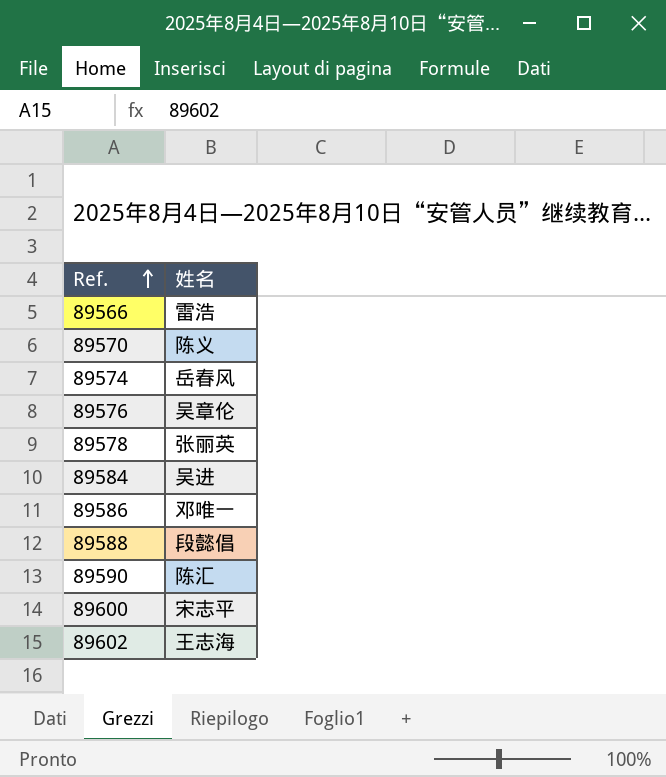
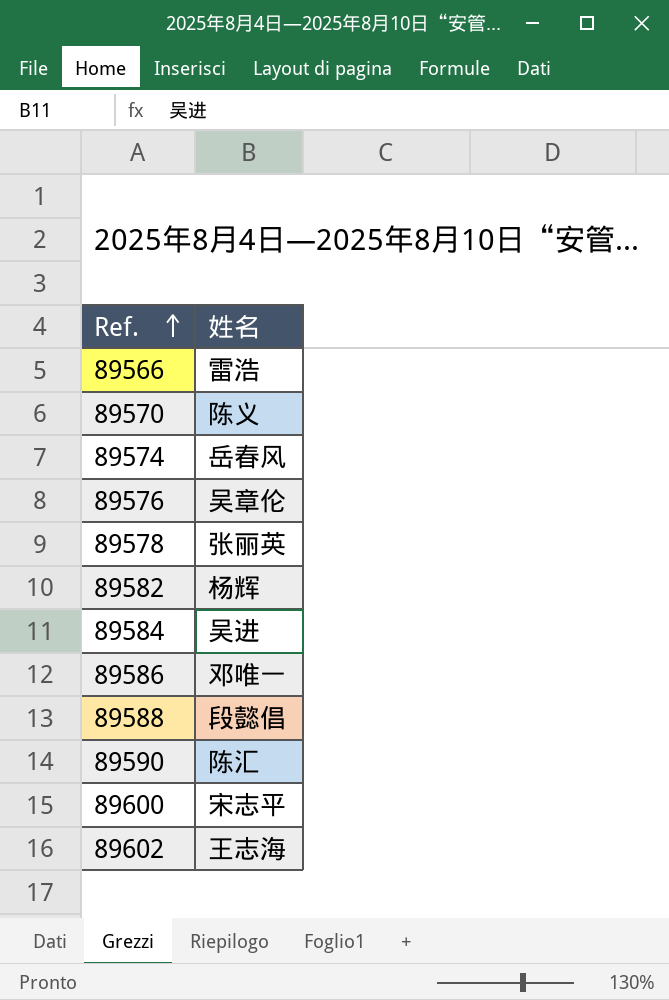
row 89582: none -> 杨辉

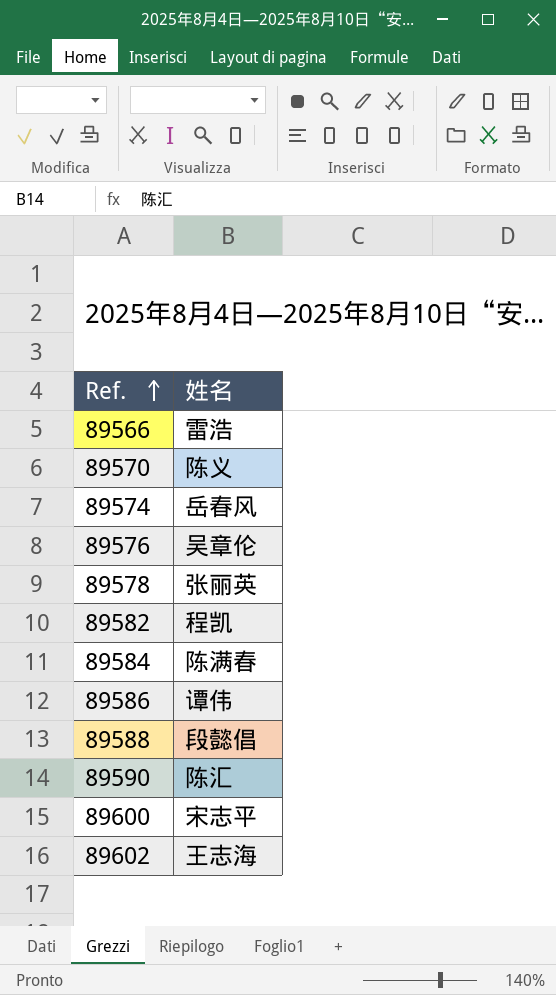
89582 | 姓名: 杨辉 -> 程凯
89584 | 姓名: 吴进 -> 陈满春
89586 | 姓名: 邓唯一 -> 谭伟

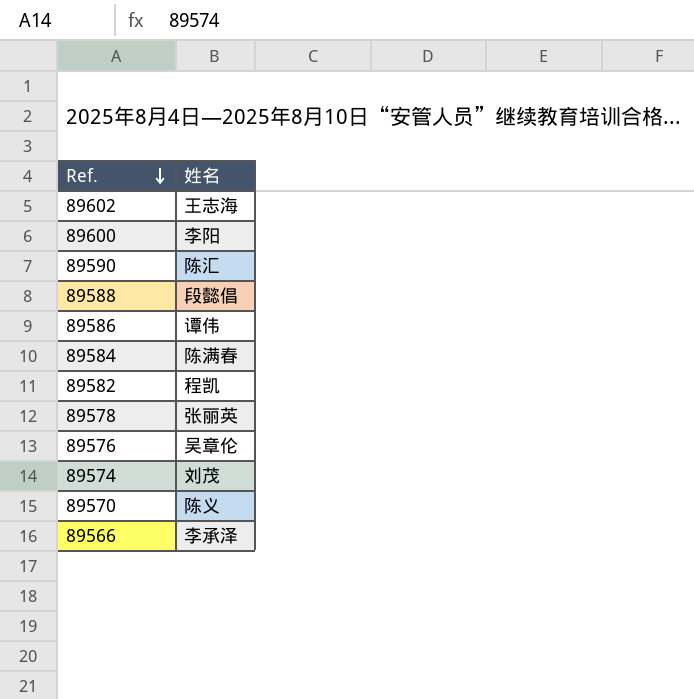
row order: Ref. ascending -> Ref. descending
89600 | 姓名: 宋志平 -> 李阳
89574 | 姓名: 岳春风 -> 刘茂
89566 | 姓名: 雷浩 -> 李承泽

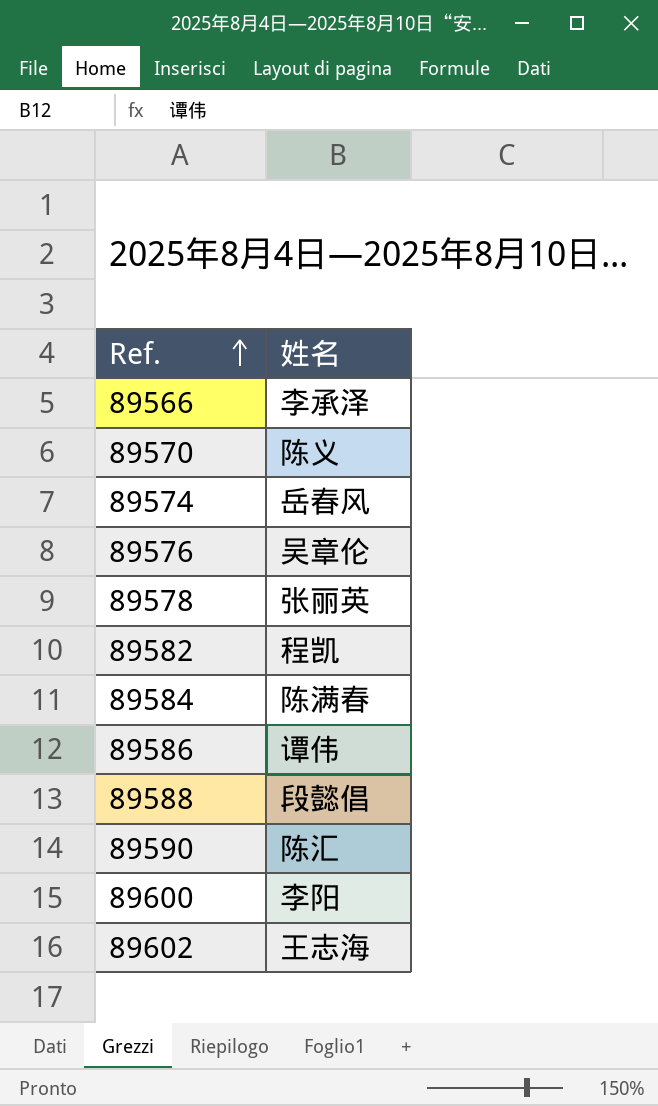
row order: Ref. descending -> Ref. ascending
89574 | 姓名: 刘茂 -> 岳春风

